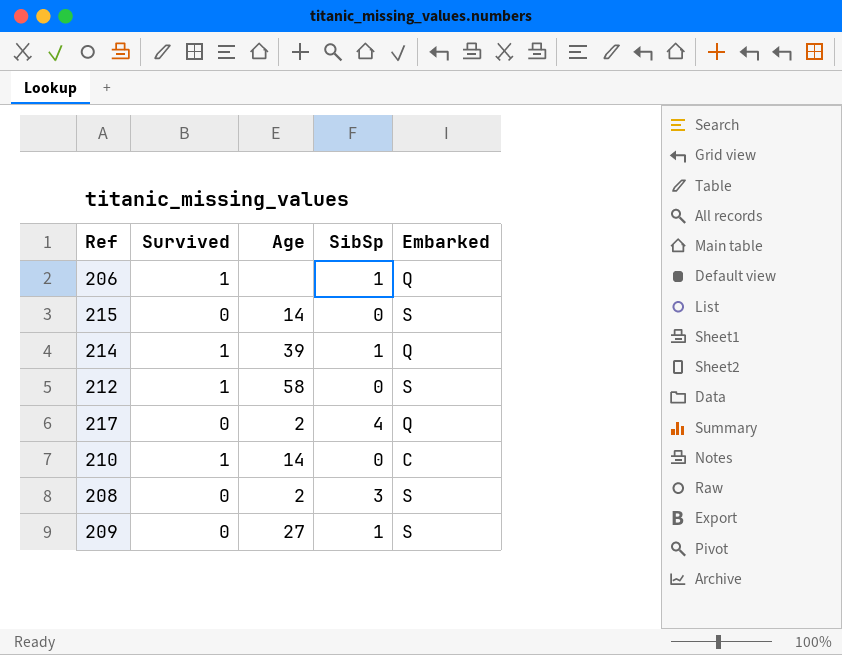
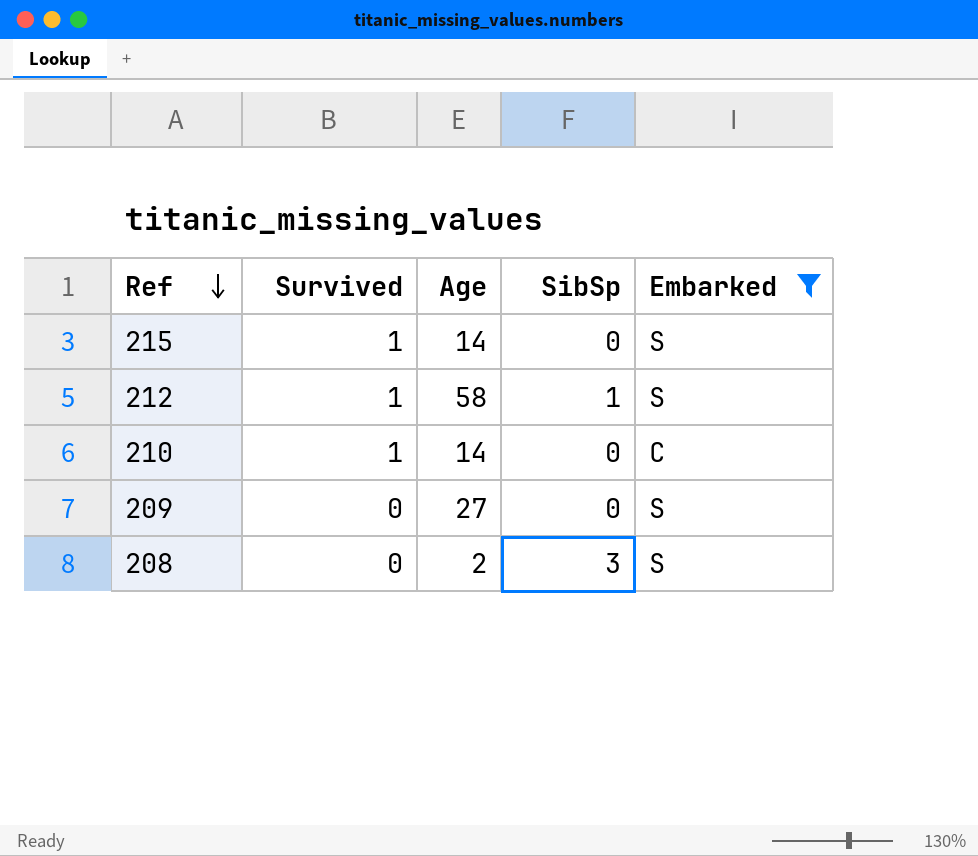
filter: none -> Embarked != Q
row order: none -> Ref descending
215 | Survived: 0 -> 1
212 | SibSp: 0 -> 1
209 | SibSp: 1 -> 0

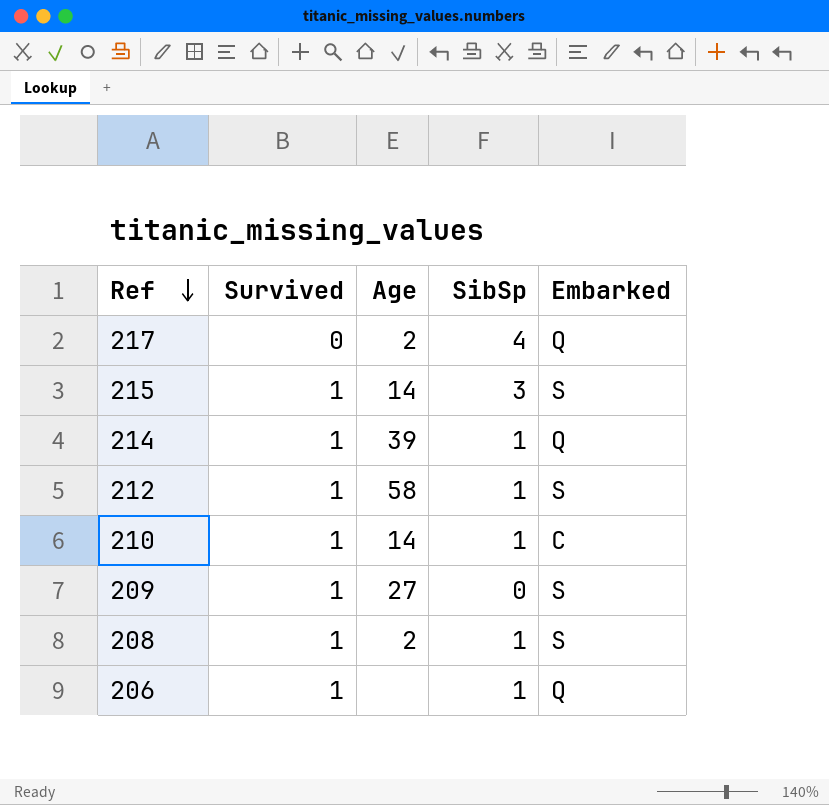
filter: Embarked != Q -> none
215 | SibSp: 0 -> 3
210 | SibSp: 0 -> 1
209 | Survived: 0 -> 1
208 | Survived: 0 -> 1
208 | SibSp: 3 -> 1

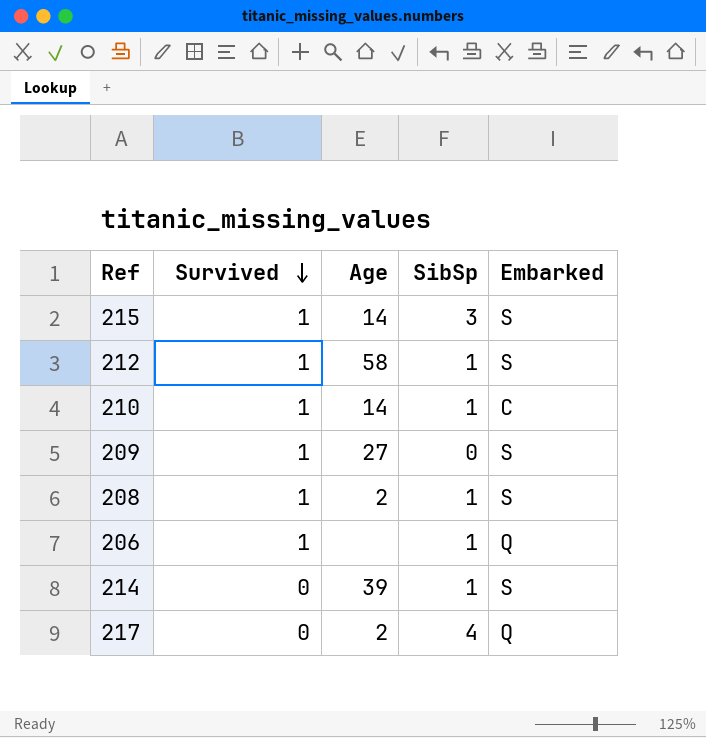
row order: Ref descending -> Survived descending
214 | Survived: 1 -> 0
214 | Embarked: Q -> S

